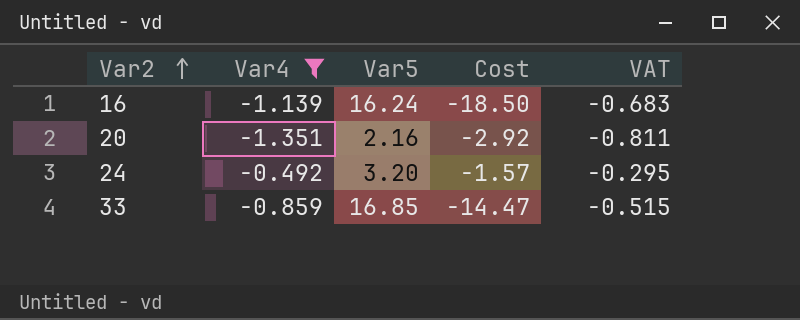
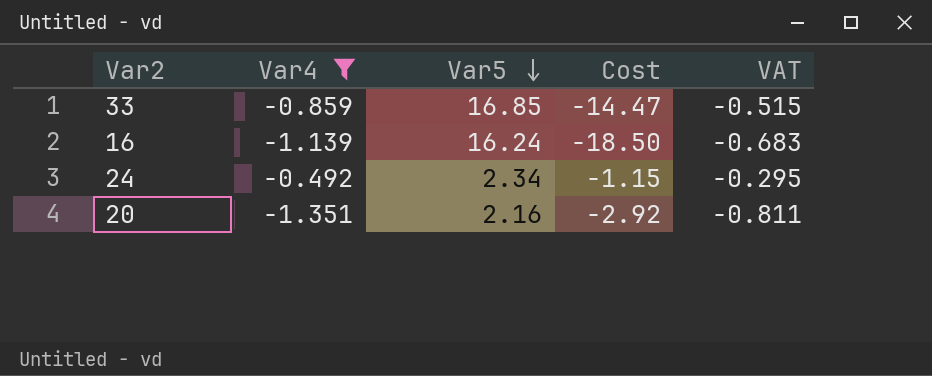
row order: Var2 ascending -> Var5 descending
24 | Var5: 3.20 -> 2.34
24 | Cost: -1.57 -> -1.15

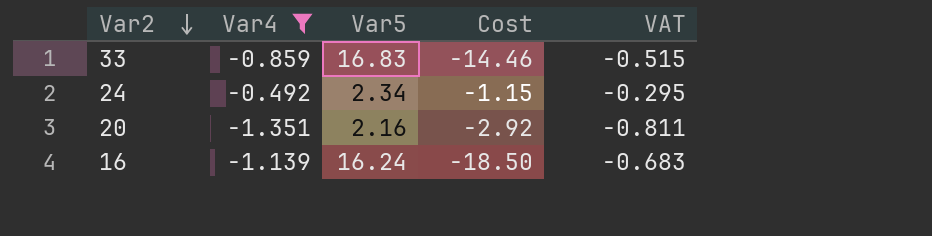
row order: Var5 descending -> Var2 descending
33 | Var5: 16.85 -> 16.83
33 | Cost: -14.47 -> -14.46

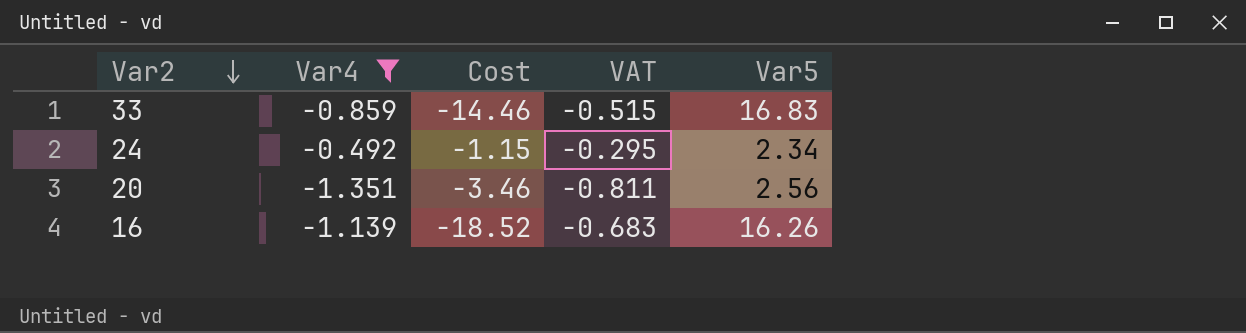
column Var5 | position: 3 -> 5
20 | Cost: -2.92 -> -3.46
20 | Var5: 2.16 -> 2.56
16 | Cost: -18.50 -> -18.52
16 | Var5: 16.24 -> 16.26

